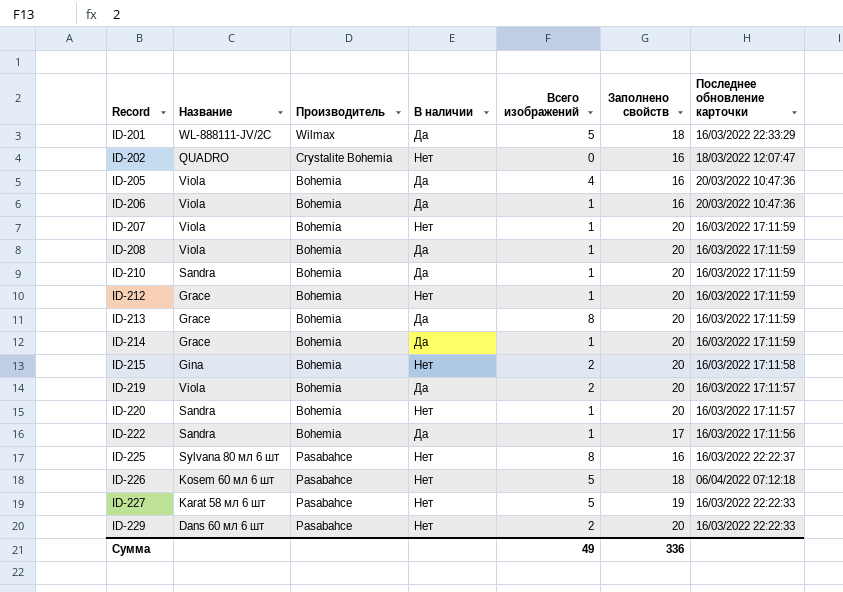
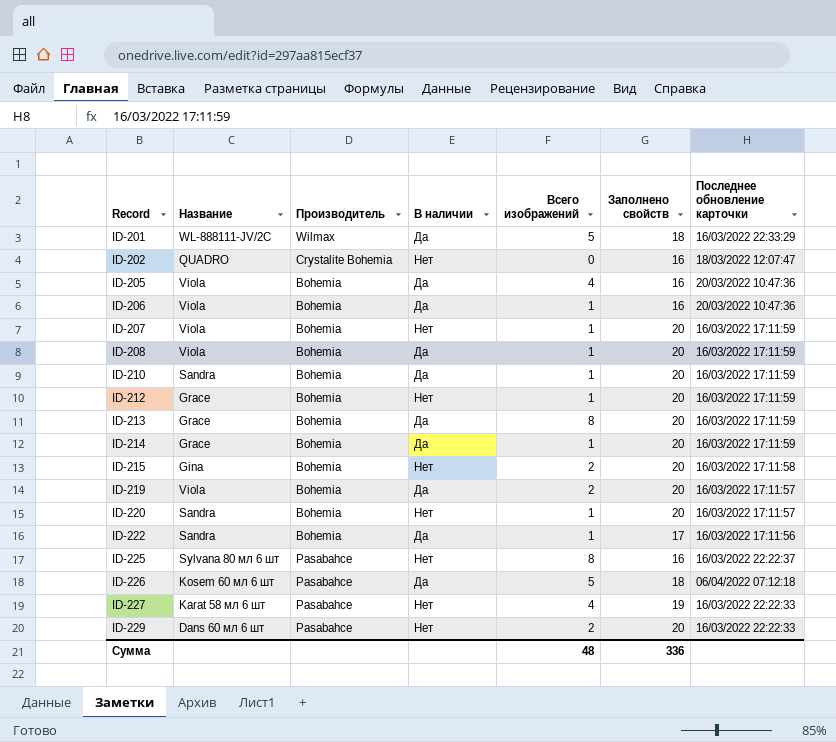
ID-226 | В наличии: Нет -> Да
ID-227 | Всего изображений: 5 -> 4
Сумма | Всего изображений: 49 -> 48

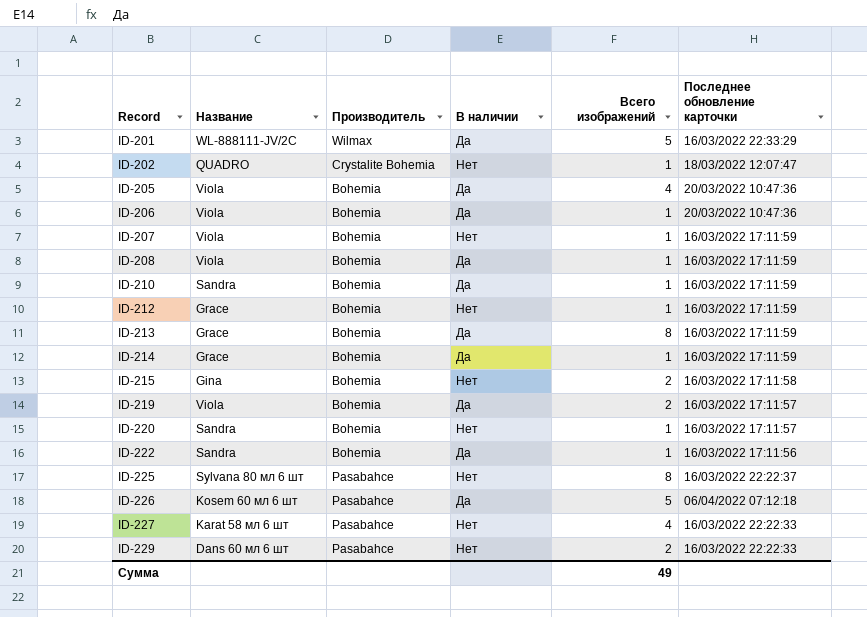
column Заполнено свойств | position: 6 -> none
ID-202 | Всего изображений: 0 -> 1
Сумма | Всего изображений: 48 -> 49

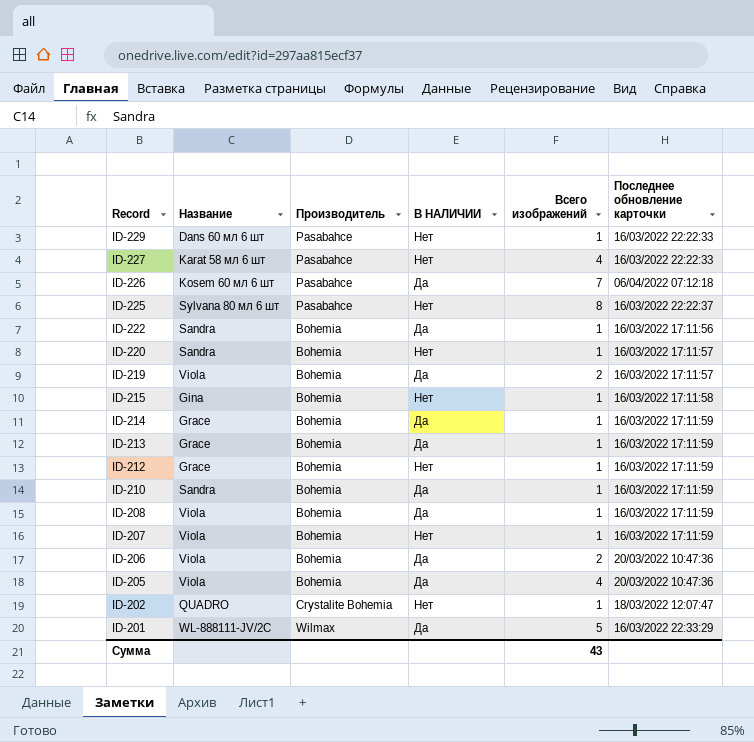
row order: Record ascending -> Record descending
column name: В наличии -> В НАЛИЧИИ
ID-229 | Всего изображений: 2 -> 1
ID-226 | Всего изображений: 5 -> 7
ID-215 | Всего изображений: 2 -> 1
ID-213 | Всего изображений: 8 -> 1
ID-206 | Всего изображений: 1 -> 2
Сумма | Всего изображений: 49 -> 43

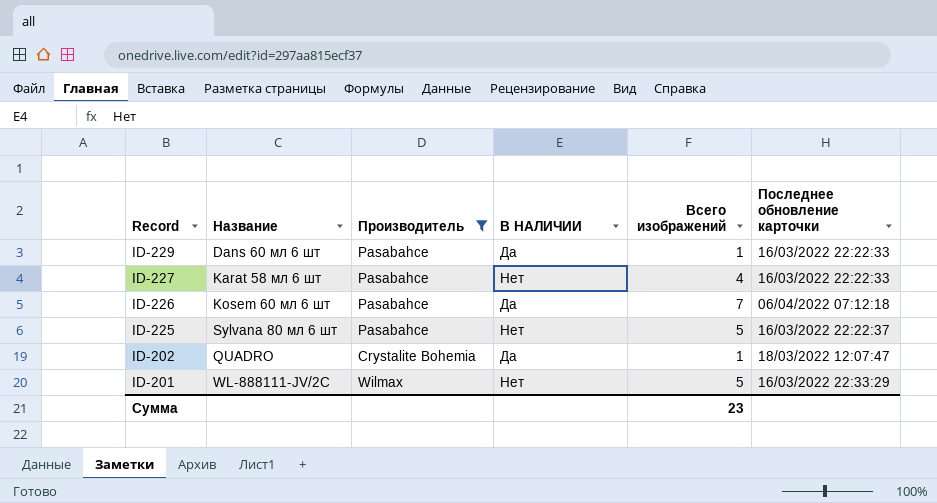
filter: none -> Производитель != Bohemia
ID-229 | В НАЛИЧИИ: Нет -> Да
ID-225 | Всего изображений: 8 -> 5
ID-202 | В НАЛИЧИИ: Нет -> Да
ID-201 | В НАЛИЧИИ: Да -> Нет
Сумма | Всего изображений: 43 -> 23

